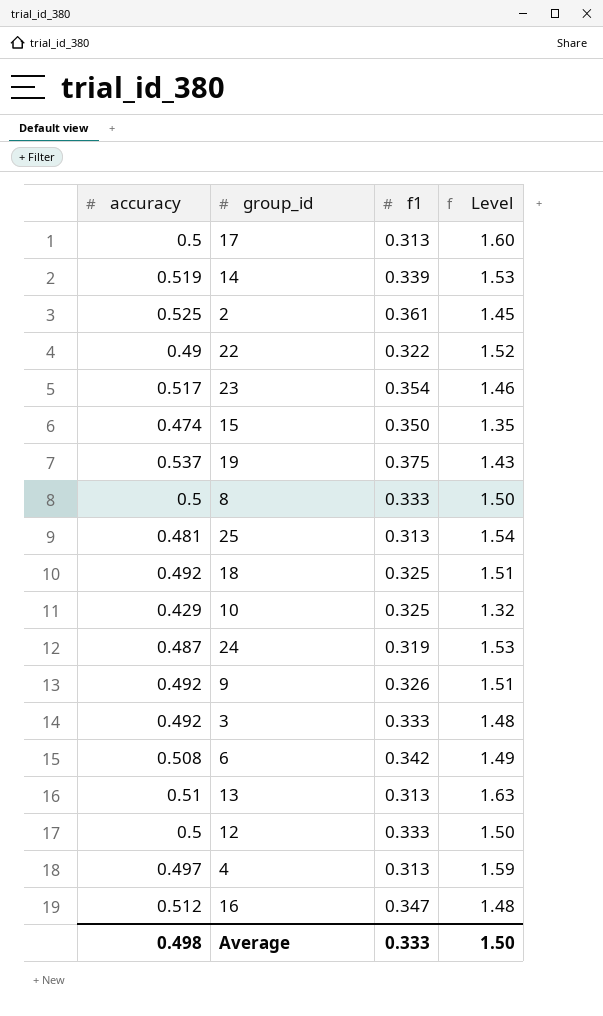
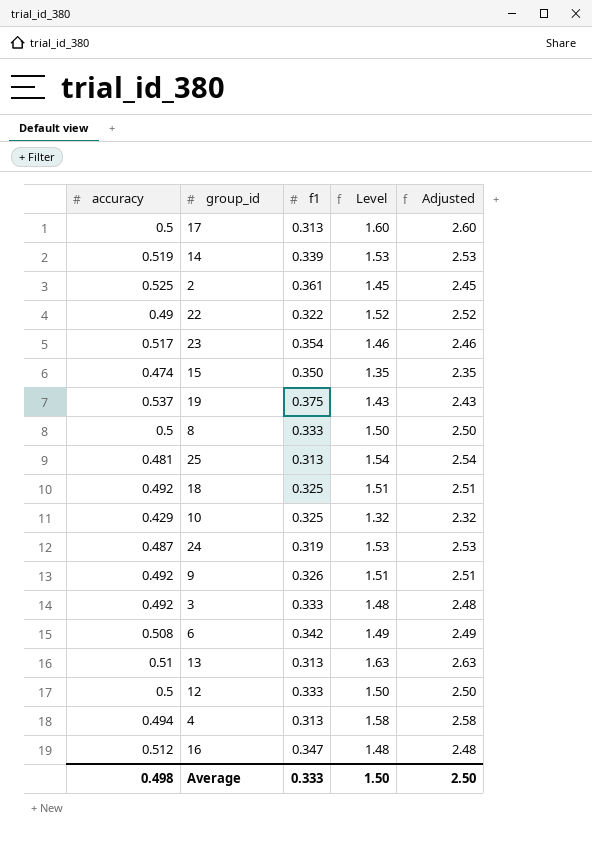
column Adjusted | formula: none -> [Level] + 1
4 | accuracy: 0.497 -> 0.494
4 | Level: 1.59 -> 1.58

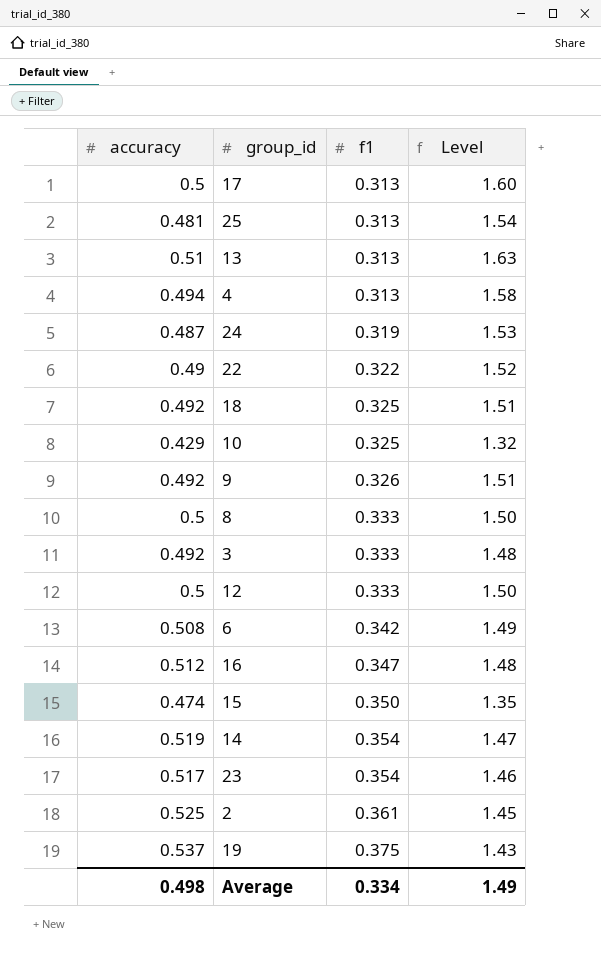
row order: none -> f1 ascending
column Adjusted | formula: [Level] + 1 -> none
14 | f1: 0.339 -> 0.354
14 | Level: 1.53 -> 1.47
Average | f1: 0.333 -> 0.334
Average | Level: 1.50 -> 1.49

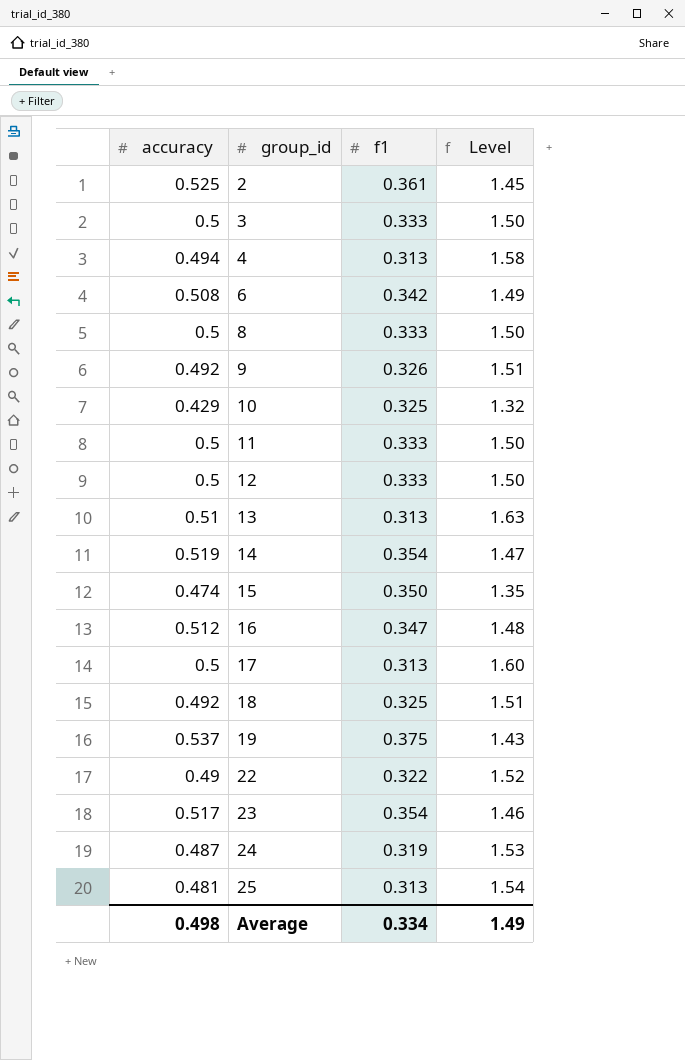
row order: f1 ascending -> group_id ascending
3 | accuracy: 0.492 -> 0.5
3 | Level: 1.48 -> 1.50
row 11: none -> 0.5 | 0.333 | 1.50

